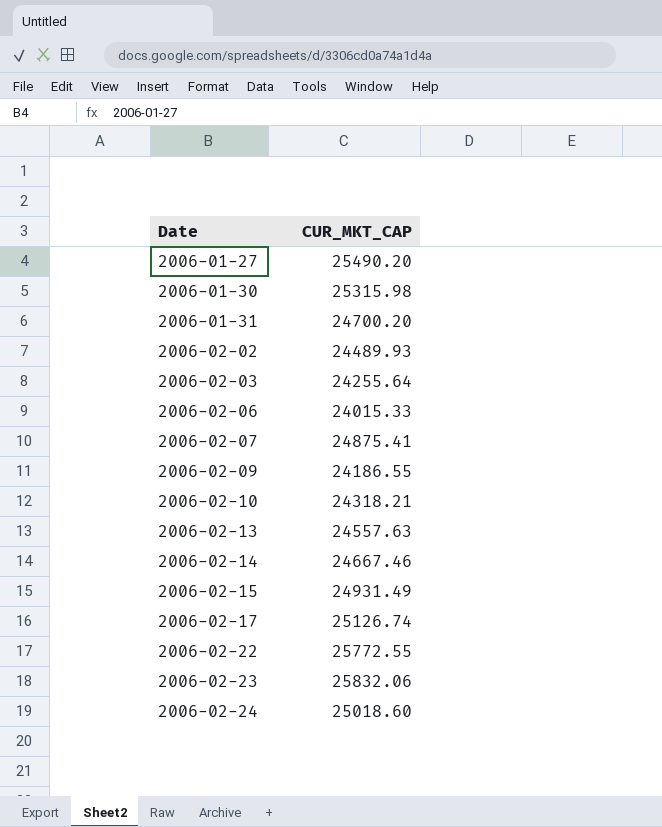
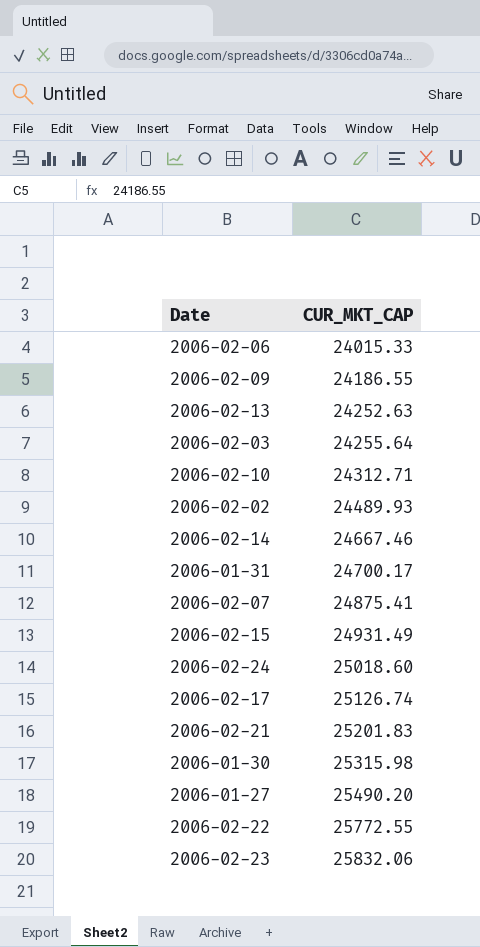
row order: Date ascending -> CUR_MKT_CAP ascending
2006-02-13 | CUR_MKT_CAP: 24557.63 -> 24252.63
2006-02-10 | CUR_MKT_CAP: 24318.21 -> 24312.71
2006-01-31 | CUR_MKT_CAP: 24700.20 -> 24700.17
row 2006-02-21: none -> 25201.83

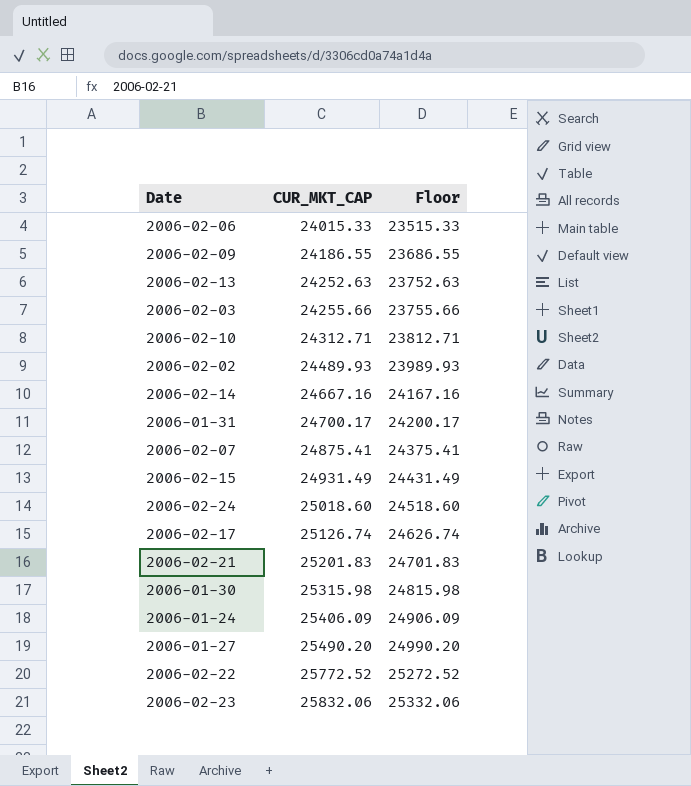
column Floor | formula: none -> [CUR_MKT_CAP] - 500
2006-02-03 | CUR_MKT_CAP: 24255.64 -> 24255.66
2006-02-14 | CUR_MKT_CAP: 24667.46 -> 24667.16
row 2006-01-24: none -> 25406.09 | 24906.09
2006-02-22 | CUR_MKT_CAP: 25772.55 -> 25772.52

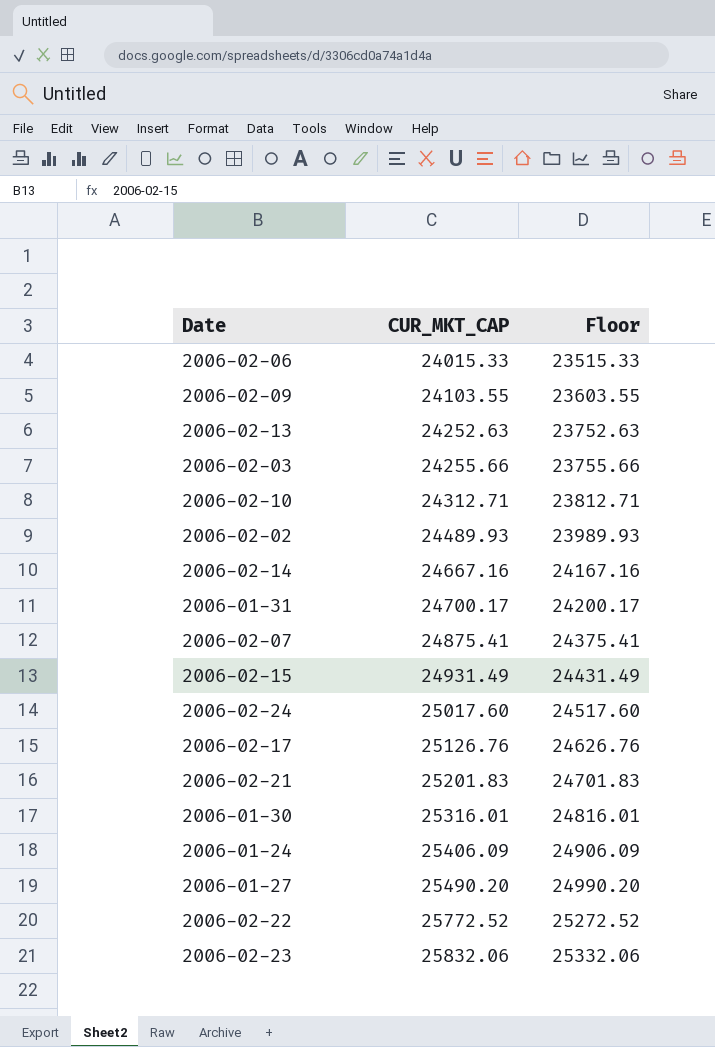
2006-02-09 | CUR_MKT_CAP: 24186.55 -> 24103.55
2006-02-09 | Floor: 23686.55 -> 23603.55
2006-02-24 | CUR_MKT_CAP: 25018.60 -> 25017.60
2006-02-24 | Floor: 24518.60 -> 24517.60
2006-02-17 | CUR_MKT_CAP: 25126.74 -> 25126.76
2006-02-17 | Floor: 24626.74 -> 24626.76
2006-01-30 | CUR_MKT_CAP: 25315.98 -> 25316.01
2006-01-30 | Floor: 24815.98 -> 24816.01

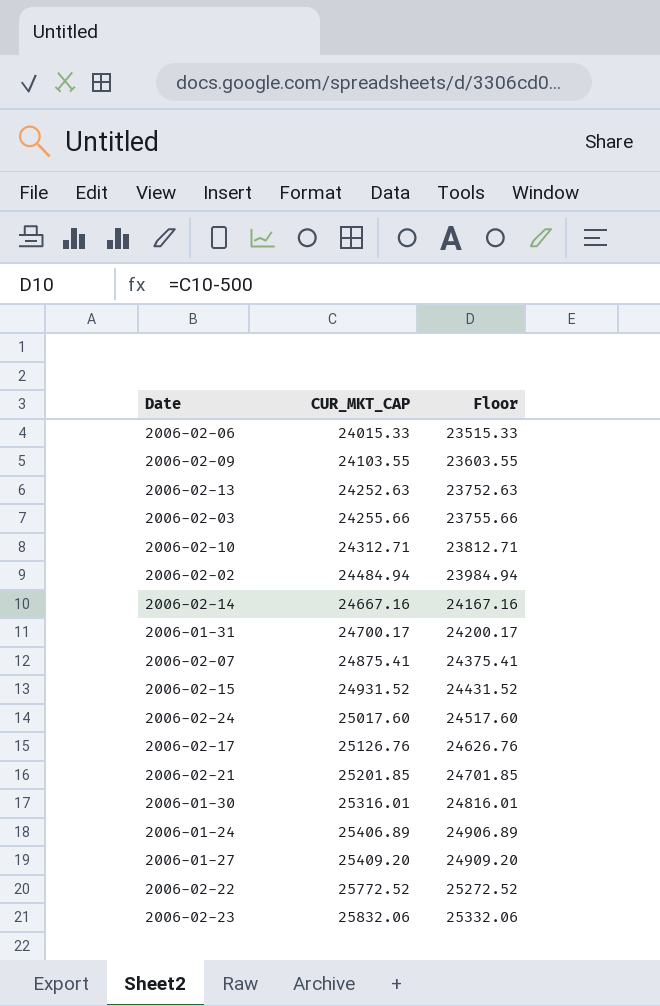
2006-02-02 | CUR_MKT_CAP: 24489.93 -> 24484.94
2006-02-02 | Floor: 23989.93 -> 23984.94
2006-02-15 | CUR_MKT_CAP: 24931.49 -> 24931.52
2006-02-15 | Floor: 24431.49 -> 24431.52
2006-02-21 | CUR_MKT_CAP: 25201.83 -> 25201.85
2006-02-21 | Floor: 24701.83 -> 24701.85
2006-01-24 | CUR_MKT_CAP: 25406.09 -> 25406.89
2006-01-24 | Floor: 24906.09 -> 24906.89
2006-01-27 | CUR_MKT_CAP: 25490.20 -> 25409.20
2006-01-27 | Floor: 24990.20 -> 24909.20

